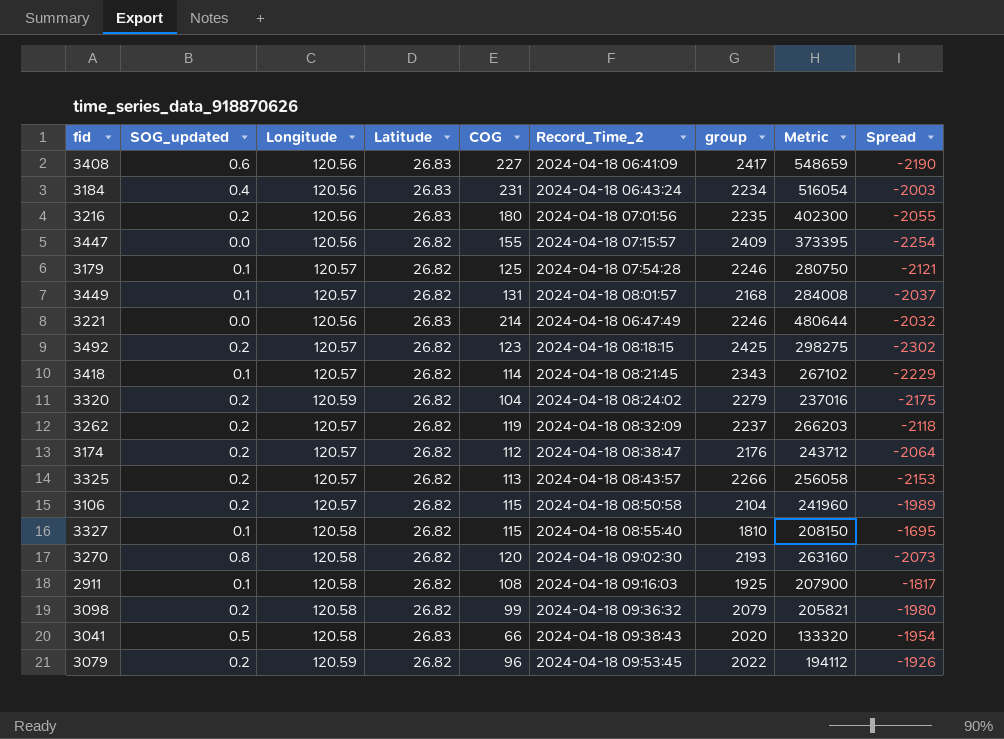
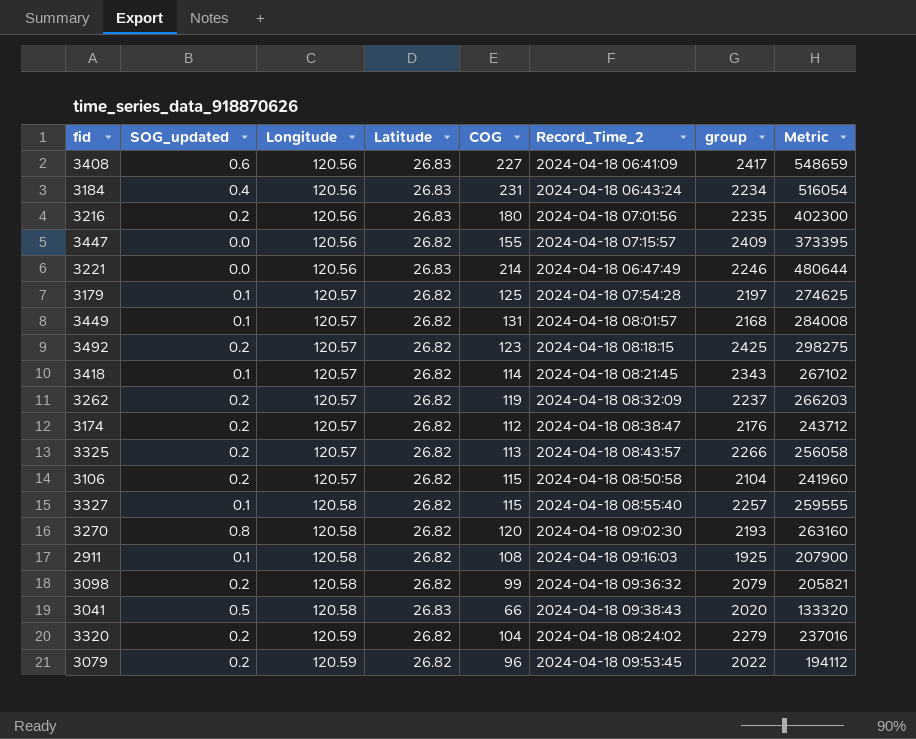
row order: none -> Longitude ascending
column Spread | formula: [COG] - [group] -> none
3179 | group: 2246 -> 2197
3179 | Metric: 280750 -> 274625
3327 | group: 1810 -> 2257
3327 | Metric: 208150 -> 259555

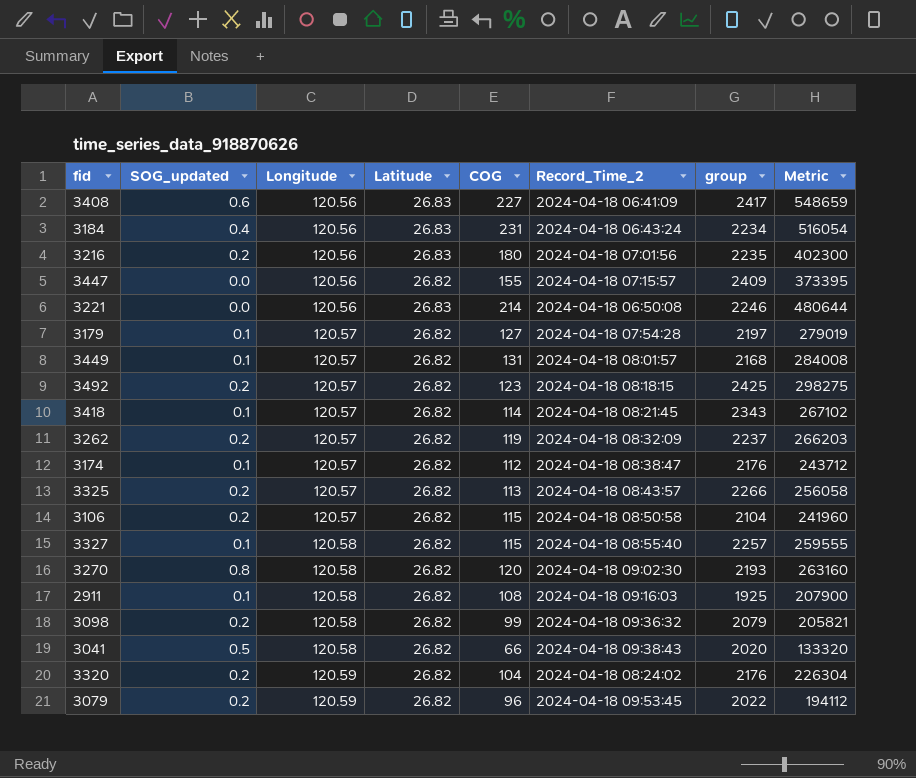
3221 | Record_Time_2: 2024-04-18 06:47:49 -> 2024-04-18 06:50:08
3179 | COG: 125 -> 127
3179 | Metric: 274625 -> 279019
3174 | SOG_updated: 0.2 -> 0.1
3041 | Latitude: 26.83 -> 26.82
3320 | group: 2279 -> 2176
3320 | Metric: 237016 -> 226304

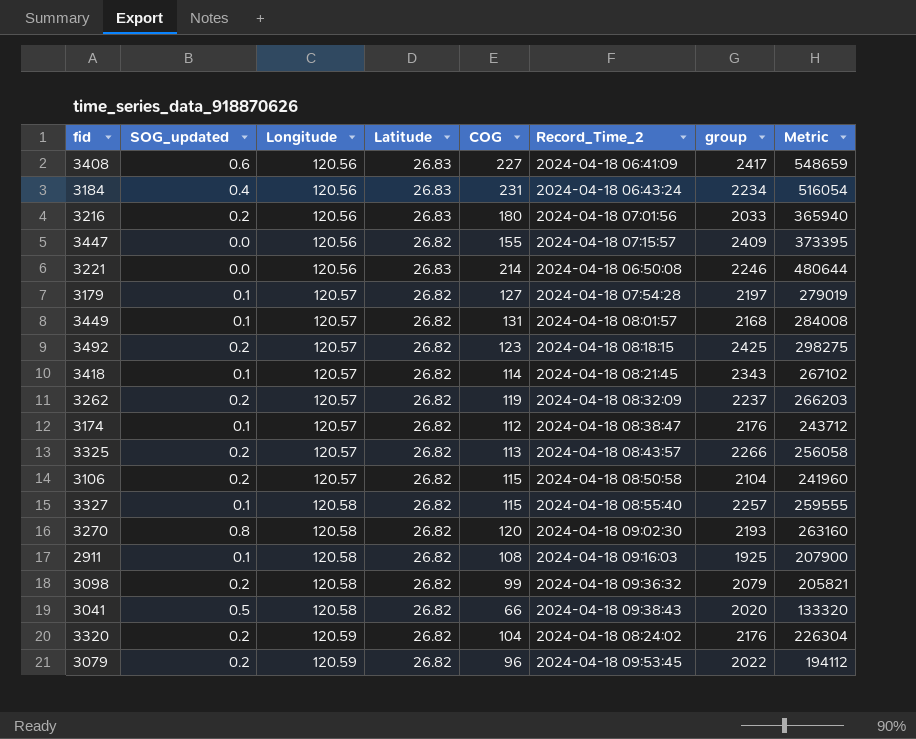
3216 | group: 2235 -> 2033
3216 | Metric: 402300 -> 365940

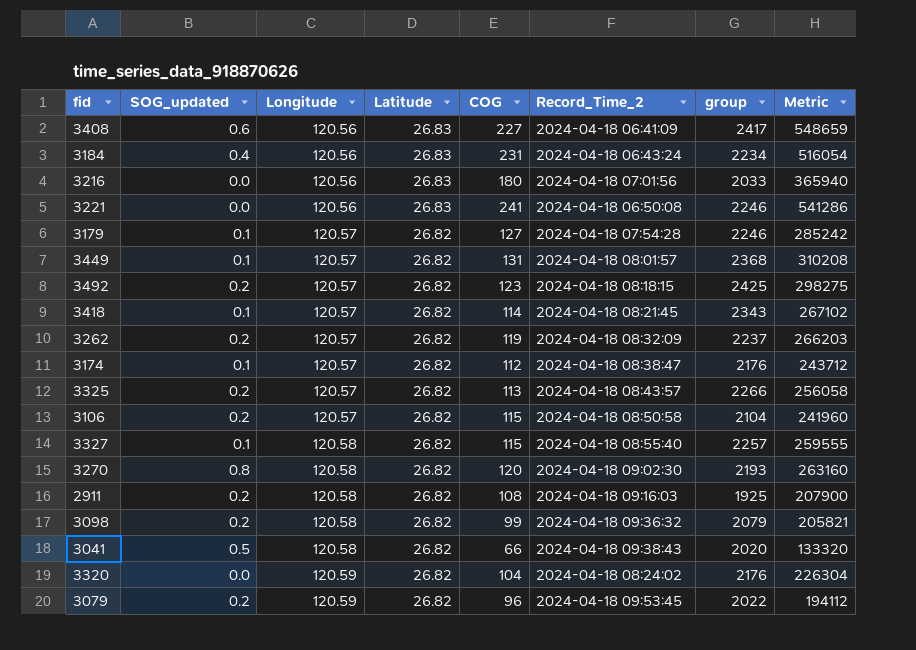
row 3447: 0.0 | 120.56 | 26.82 | 155 | 2024-04-18 07:15:57 | 2409 | 373395 -> none
3216 | SOG_updated: 0.2 -> 0.0
3221 | COG: 214 -> 241
3221 | Metric: 480644 -> 541286
3179 | group: 2197 -> 2246
3179 | Metric: 279019 -> 285242
3449 | group: 2168 -> 2368
3449 | Metric: 284008 -> 310208
2911 | SOG_updated: 0.1 -> 0.2
3320 | SOG_updated: 0.2 -> 0.0

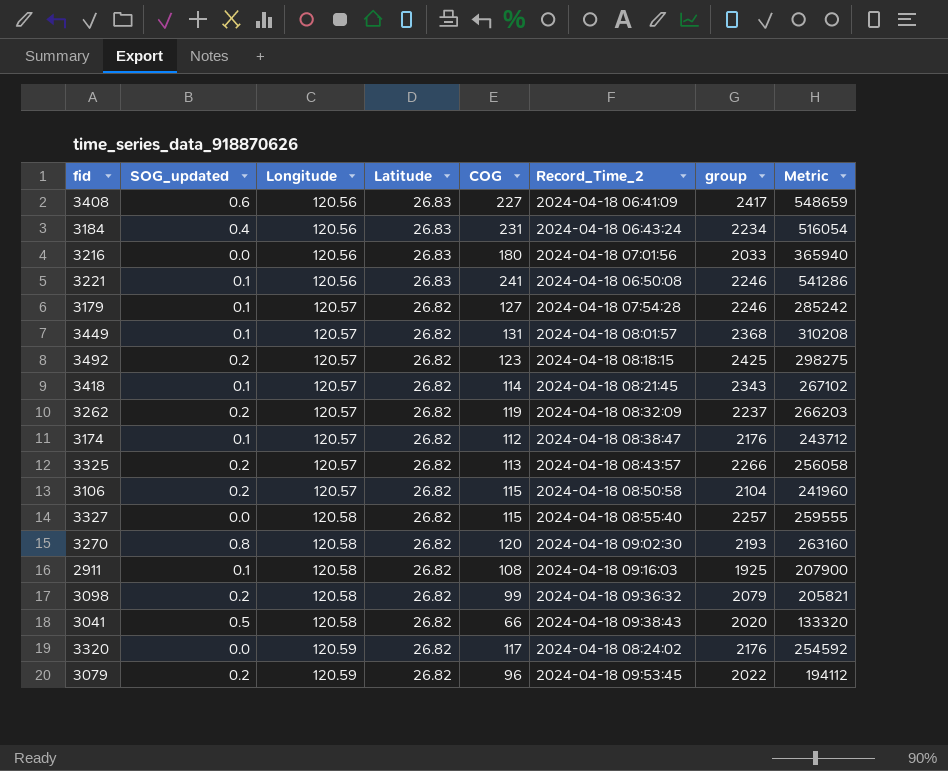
3221 | SOG_updated: 0.0 -> 0.1
3327 | SOG_updated: 0.1 -> 0.0
2911 | SOG_updated: 0.2 -> 0.1
3320 | COG: 104 -> 117
3320 | Metric: 226304 -> 254592

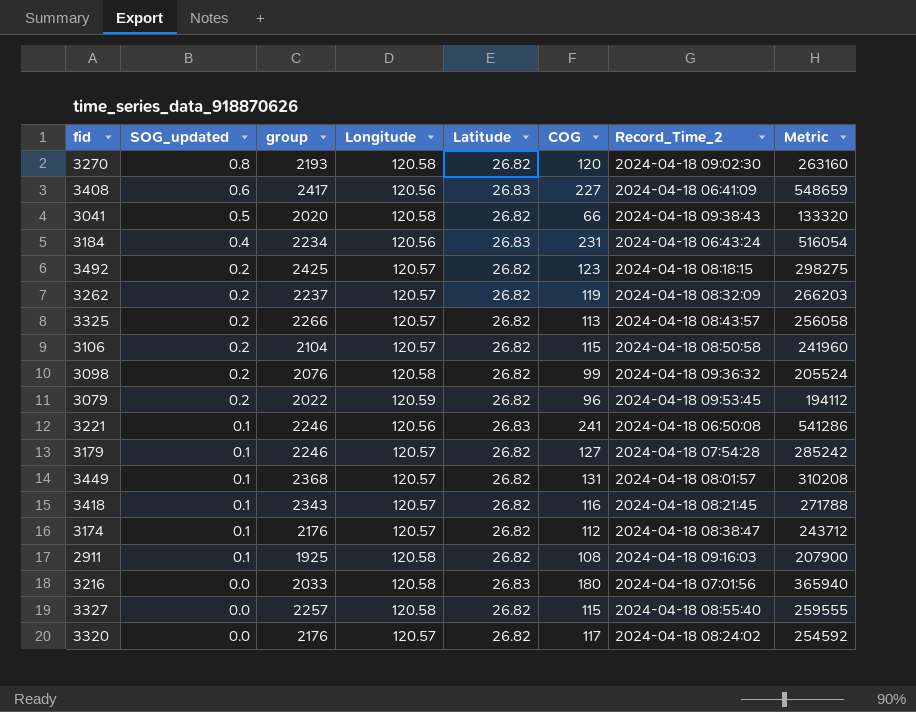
row order: Longitude ascending -> SOG_updated descending
column group | position: 7 -> 3
3098 | group: 2079 -> 2076
3098 | Metric: 205821 -> 205524
3418 | COG: 114 -> 116
3418 | Metric: 267102 -> 271788
3216 | Longitude: 120.56 -> 120.58
3320 | Longitude: 120.59 -> 120.57

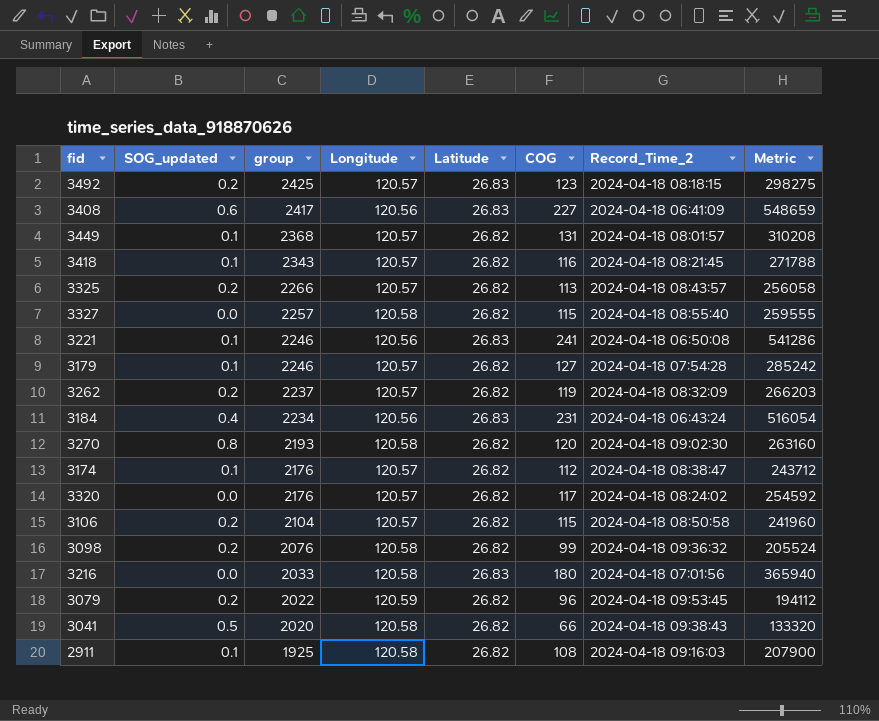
row order: SOG_updated descending -> group descending
3492 | Latitude: 26.82 -> 26.83

